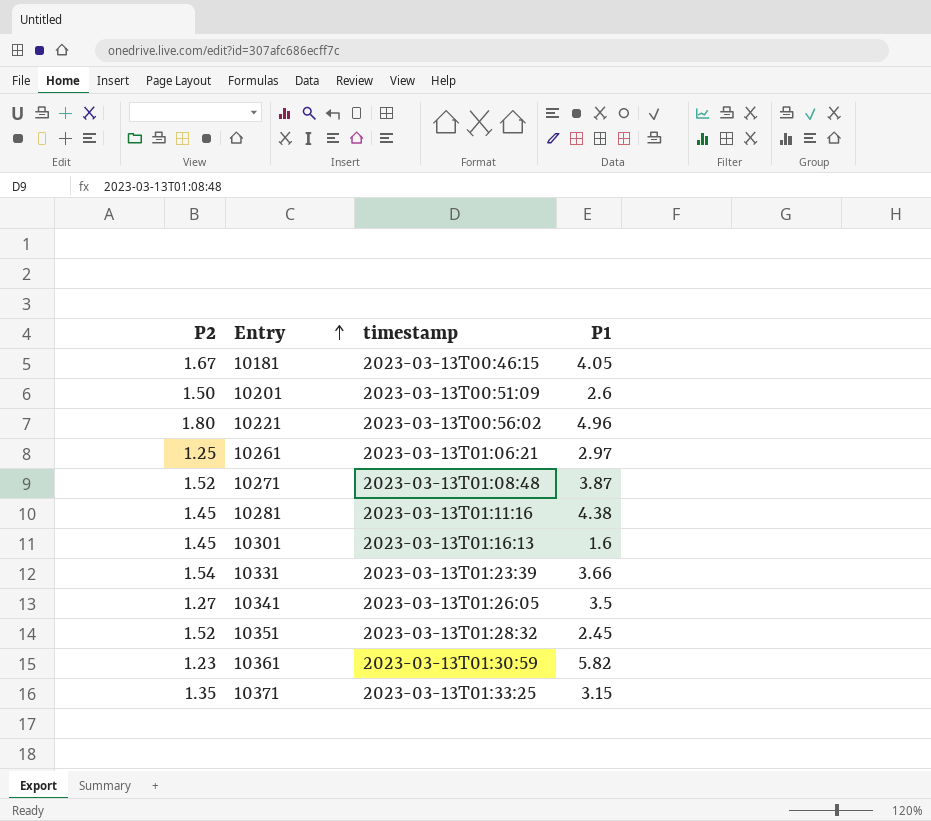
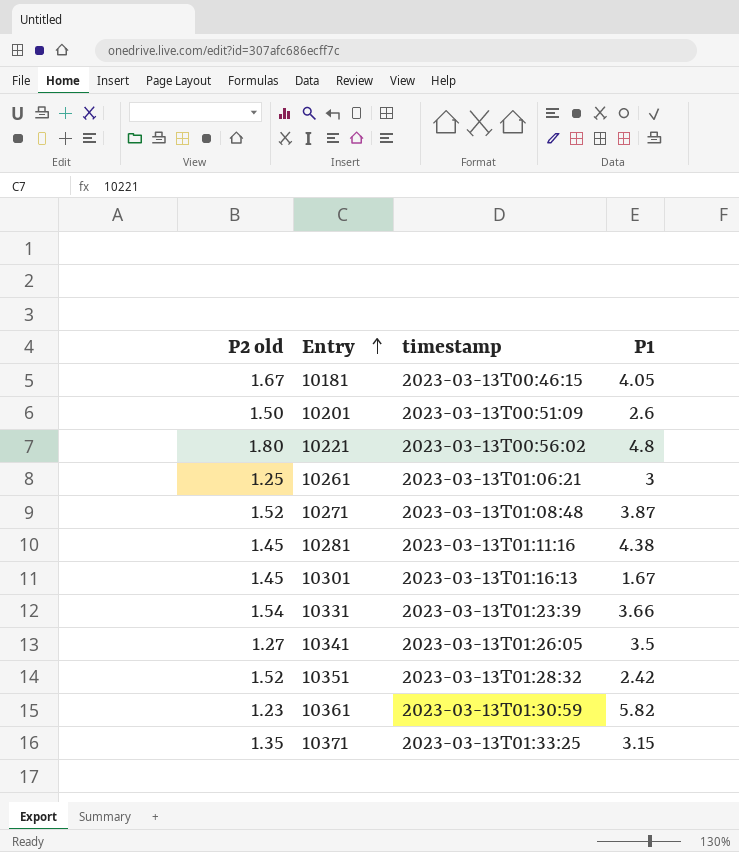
column name: P2 -> P2 old
10221 | P1: 4.96 -> 4.8
10261 | P1: 2.97 -> 3
10301 | P1: 1.6 -> 1.67
10351 | P1: 2.45 -> 2.42

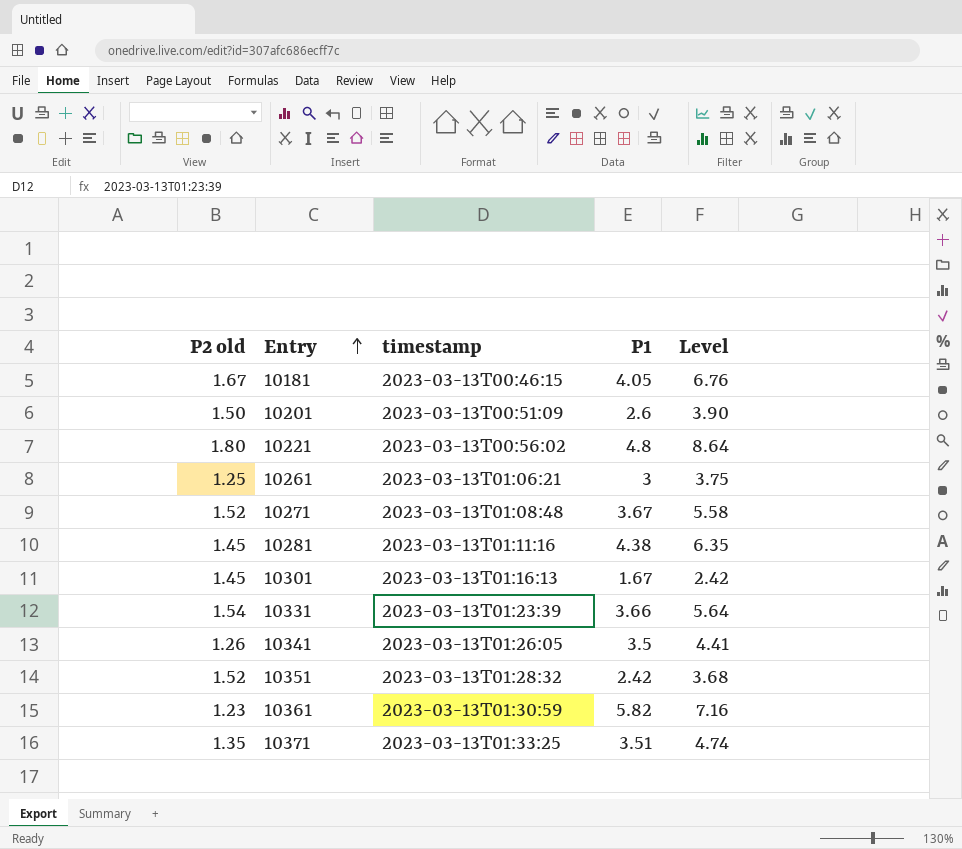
column Level | formula: none -> [P2 old] * [P1]
10271 | P1: 3.87 -> 3.67
10341 | P2 old: 1.27 -> 1.26
10371 | P1: 3.15 -> 3.51

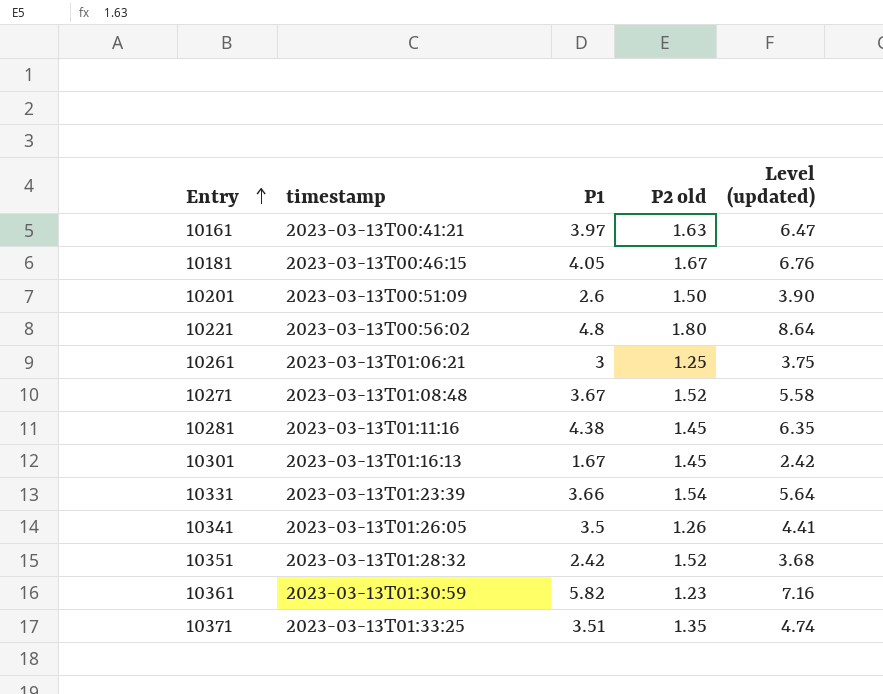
column P2 old | position: 1 -> 4
column name: Level -> Level (updated)
row 10161: none -> 2023-03-13T00:41:21 | 3.97 | 1.63 | 6.47

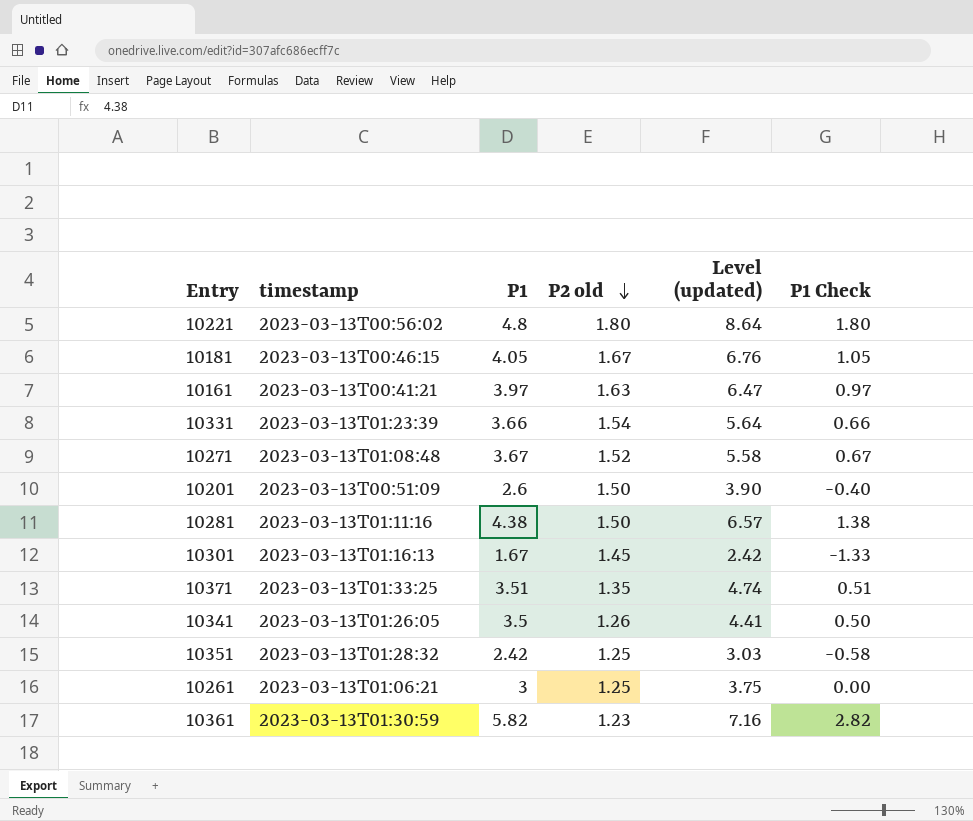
row order: Entry ascending -> P2 old descending
column P1 Check | formula: none -> [P1] - 3
10281 | P2 old: 1.45 -> 1.50
10281 | Level (updated): 6.35 -> 6.57
10351 | P2 old: 1.52 -> 1.25
10351 | Level (updated): 3.68 -> 3.03

